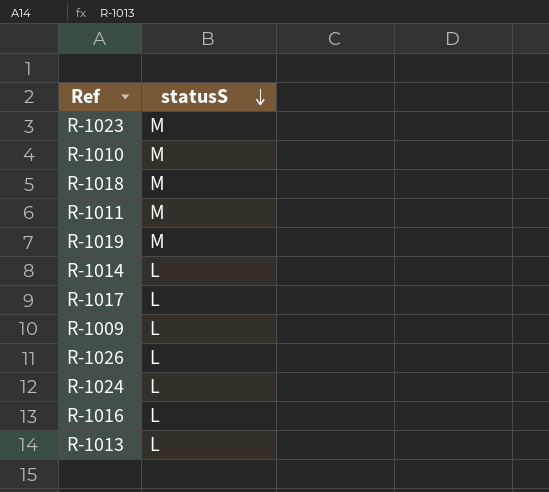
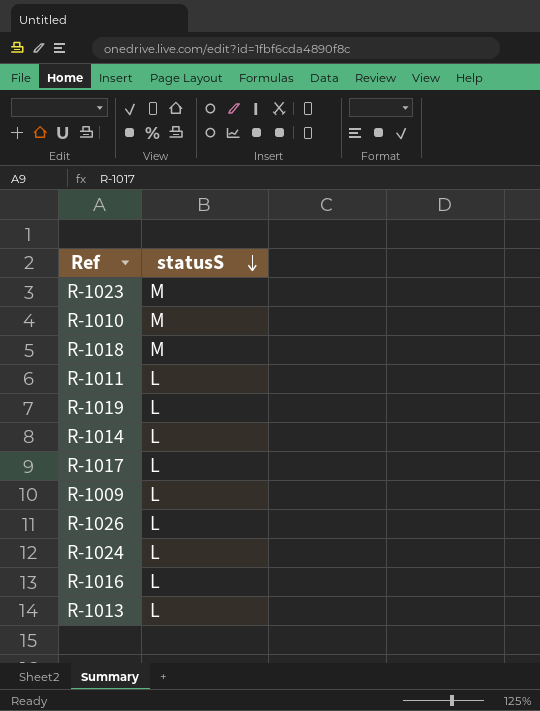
R-1011 | statusS: M -> L
R-1019 | statusS: M -> L

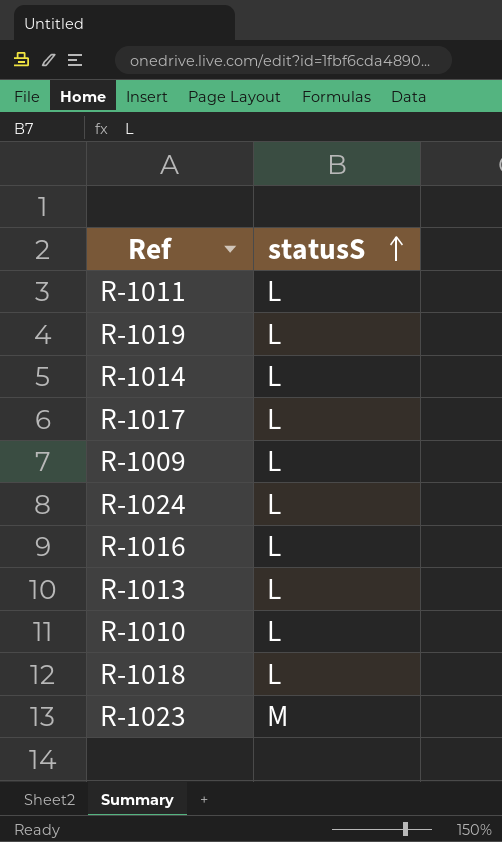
row order: statusS descending -> statusS ascending
row R-1026: L -> none
R-1010 | statusS: M -> L
R-1018 | statusS: M -> L

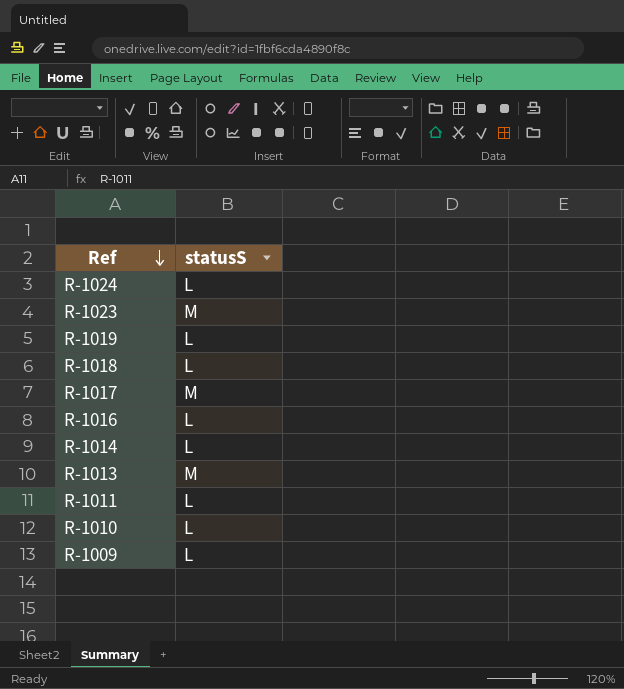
row order: statusS ascending -> Ref descending
R-1017 | statusS: L -> M
R-1013 | statusS: L -> M

